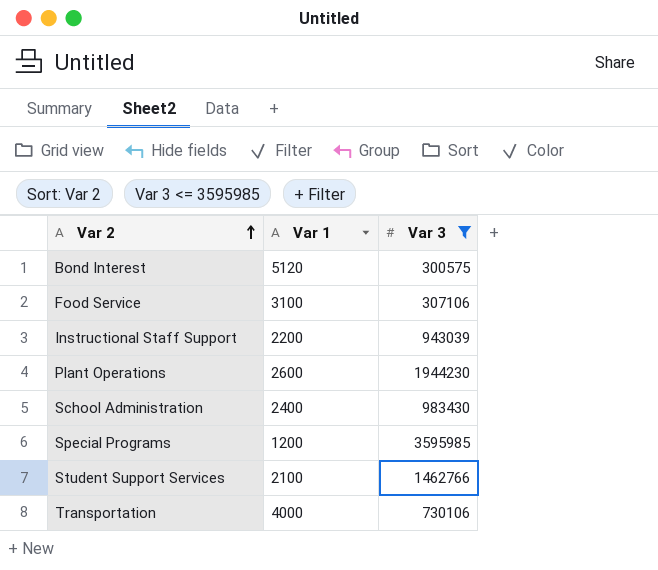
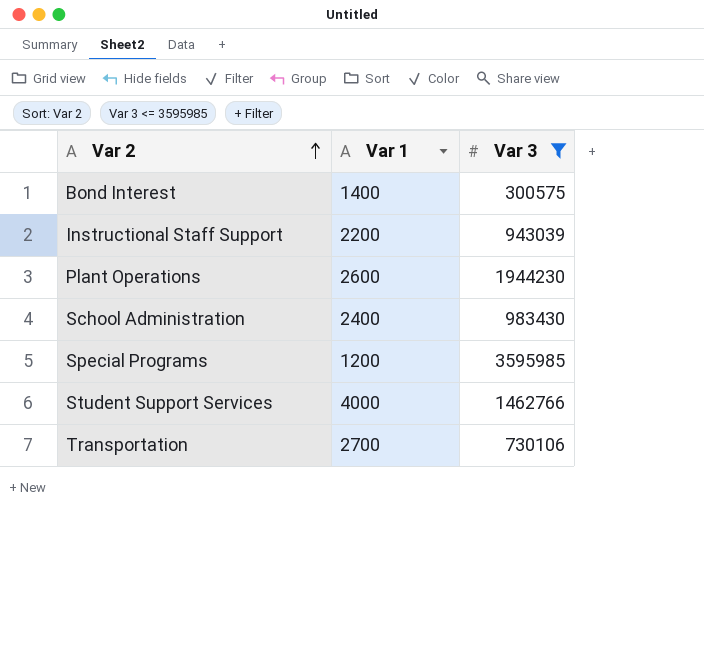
row Food Service: 3100 | 307106 -> none
Bond Interest | Var 1: 5120 -> 1400
Student Support Services | Var 1: 2100 -> 4000
Transportation | Var 1: 4000 -> 2700

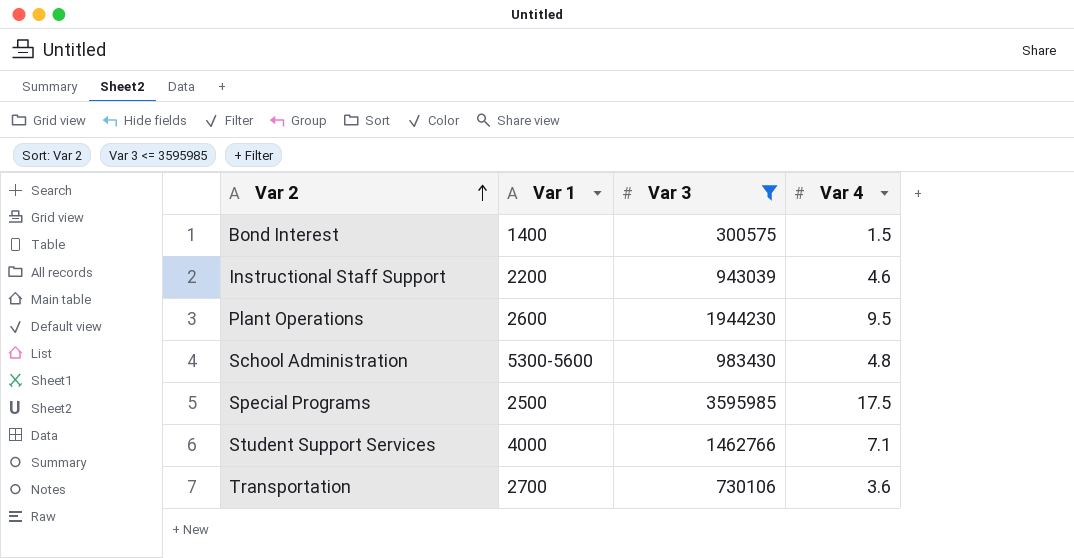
column Var 4 | position: none -> 4
School Administration | Var 1: 2400 -> 5300-5600
Special Programs | Var 1: 1200 -> 2500

